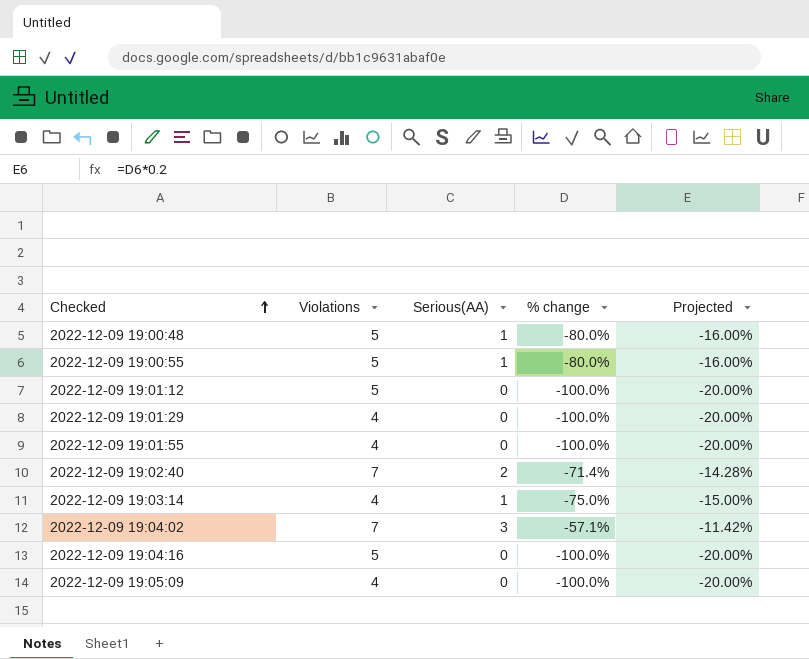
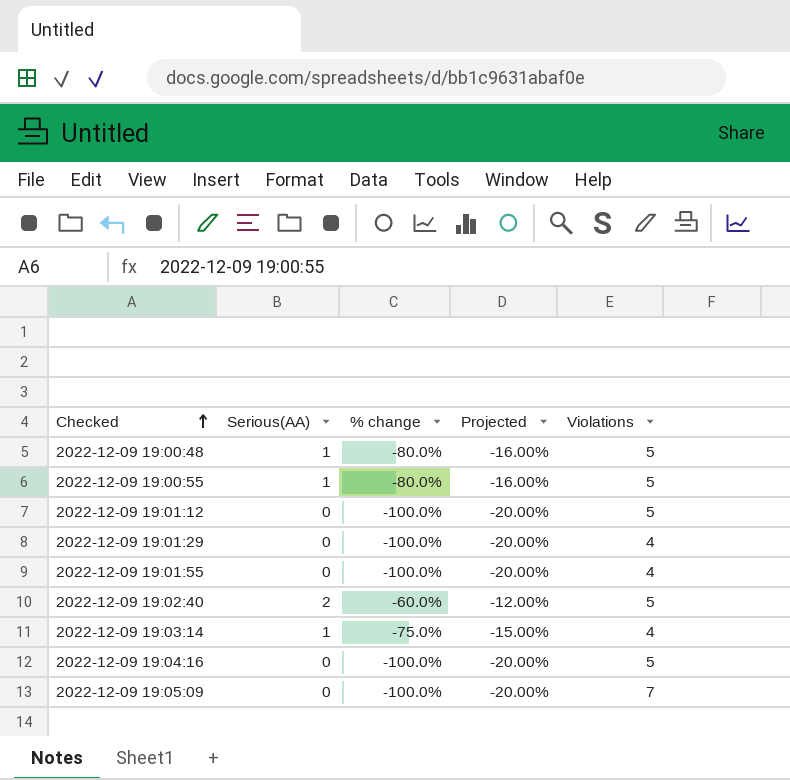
column Violations | position: 2 -> 5
row 2022-12-09 19:04:02: 7 | 3 | -57.1% | -11.42% -> none
2022-12-09 19:02:40 | % change: -71.4% -> -60.0%
2022-12-09 19:02:40 | Projected: -14.28% -> -12.00%
2022-12-09 19:02:40 | Violations: 7 -> 5
2022-12-09 19:05:09 | Violations: 4 -> 7

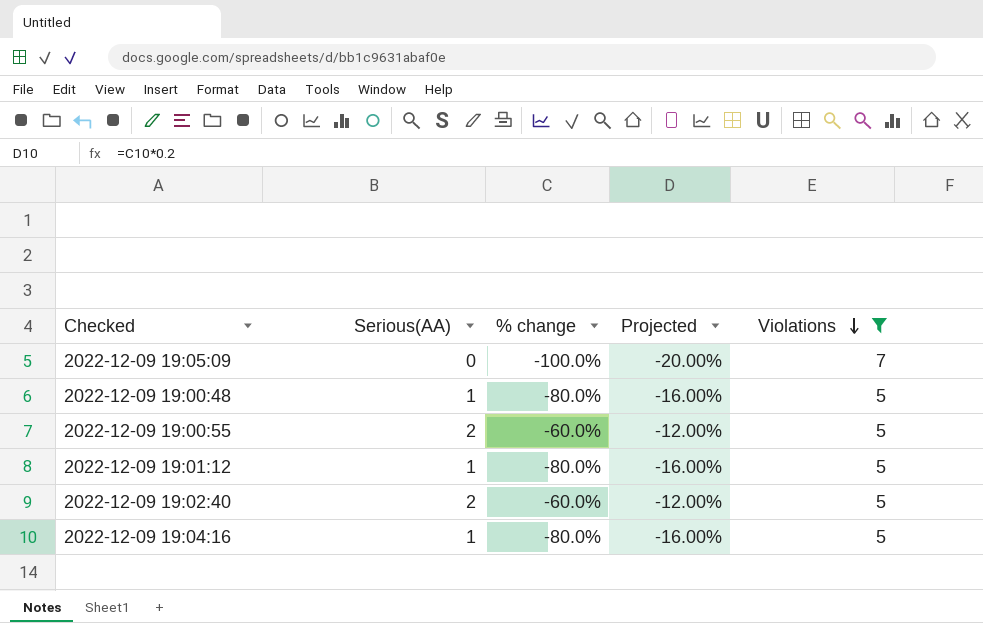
filter: none -> Violations != 4
row order: Checked ascending -> Violations descending
2022-12-09 19:00:55 | Serious(AA): 1 -> 2
2022-12-09 19:00:55 | % change: -80.0% -> -60.0%
2022-12-09 19:00:55 | Projected: -16.00% -> -12.00%
2022-12-09 19:01:12 | Serious(AA): 0 -> 1
2022-12-09 19:01:12 | % change: -100.0% -> -80.0%
2022-12-09 19:01:12 | Projected: -20.00% -> -16.00%
2022-12-09 19:04:16 | Serious(AA): 0 -> 1
2022-12-09 19:04:16 | % change: -100.0% -> -80.0%
2022-12-09 19:04:16 | Projected: -20.00% -> -16.00%

